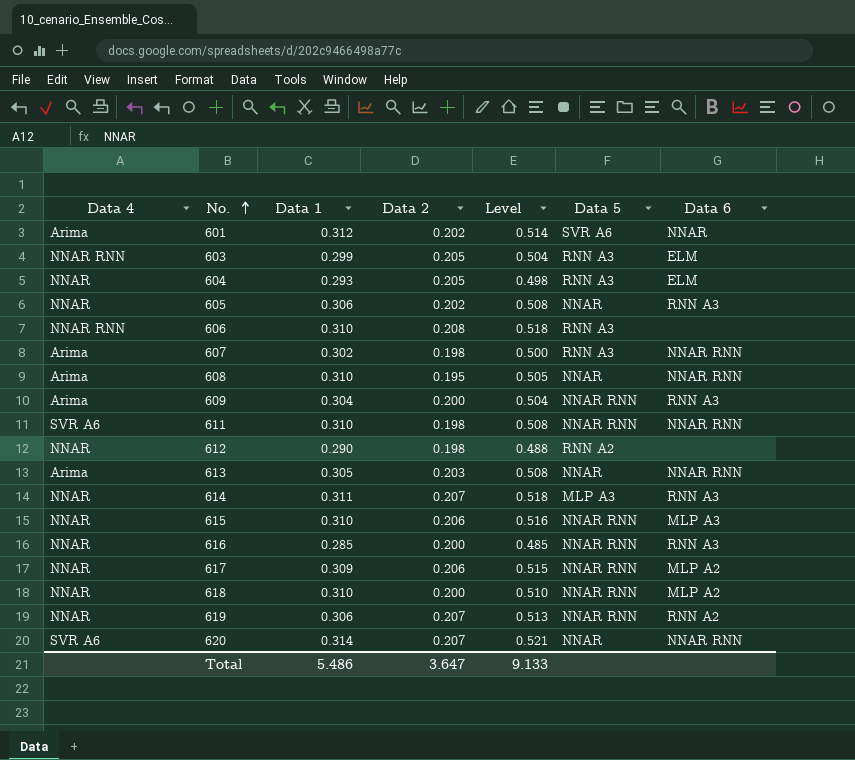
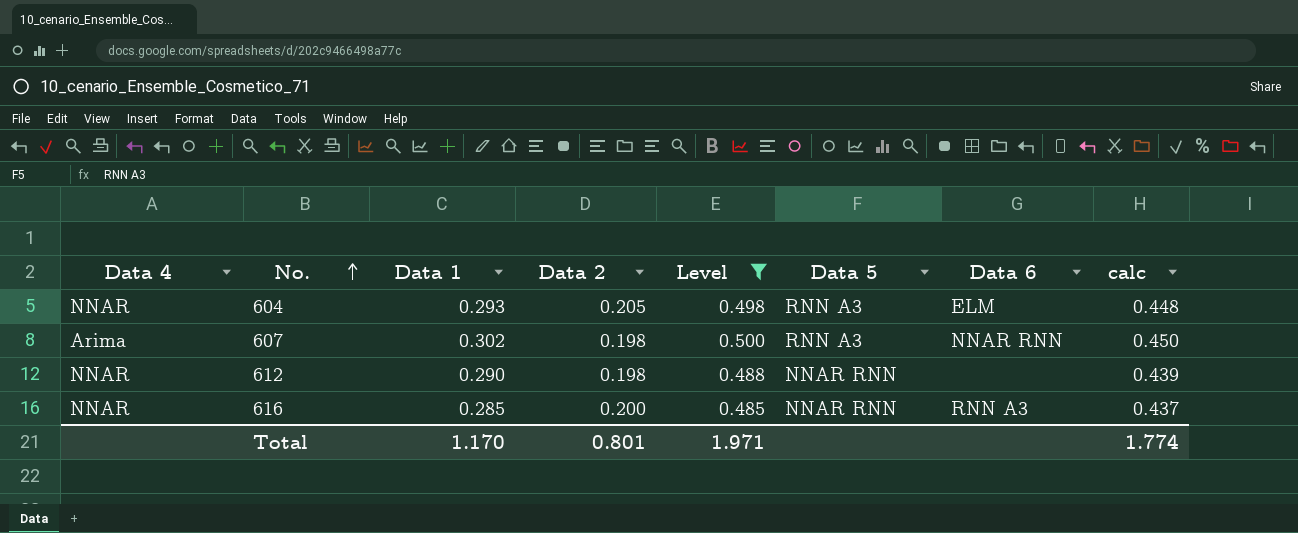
filter: none -> Level <= 0.500
column calc | formula: none -> [Level] * 0.9
612 | Data 5: RNN A2 -> NNAR RNN
Total | Data 1: 5.486 -> 1.170
Total | Data 2: 3.647 -> 0.801
Total | Level: 9.133 -> 1.971

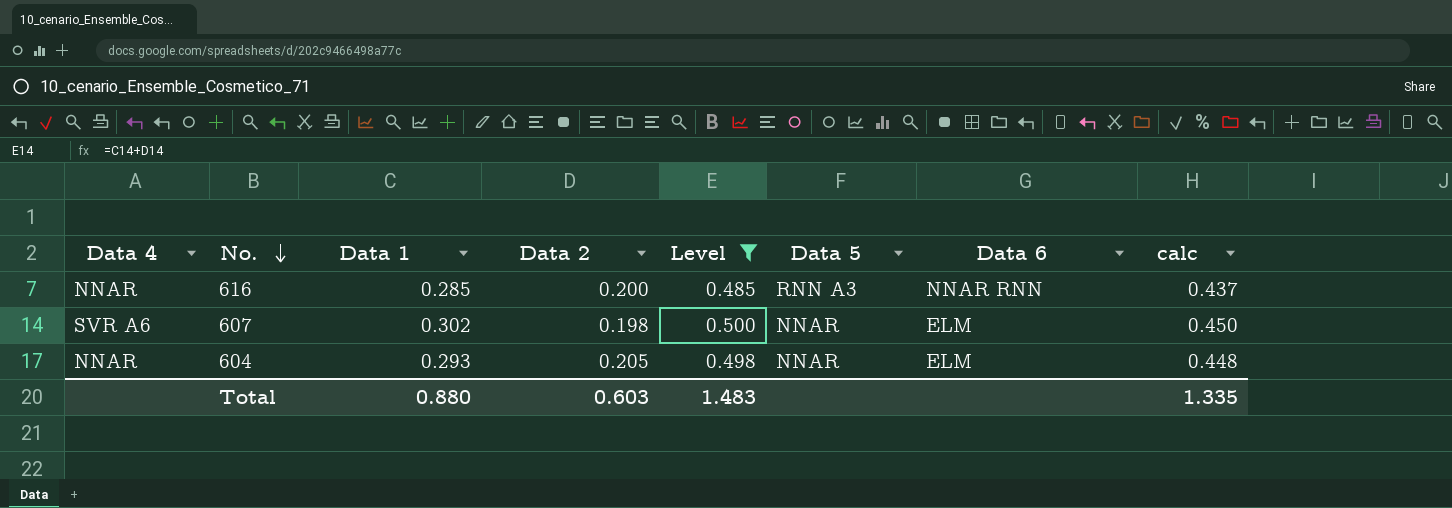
row order: No. ascending -> No. descending
row 612: NNAR | 0.290 | 0.198 | 0.488 | NNAR RNN | none | 0.439 -> none
616 | Data 5: NNAR RNN -> RNN A3
616 | Data 6: RNN A3 -> NNAR RNN
607 | Data 4: Arima -> SVR A6
607 | Data 5: RNN A3 -> NNAR
607 | Data 6: NNAR RNN -> ELM
604 | Data 5: RNN A3 -> NNAR
Total | Data 1: 1.170 -> 0.880
Total | Data 2: 0.801 -> 0.603
Total | Level: 1.971 -> 1.483
Total | calc: 1.774 -> 1.335

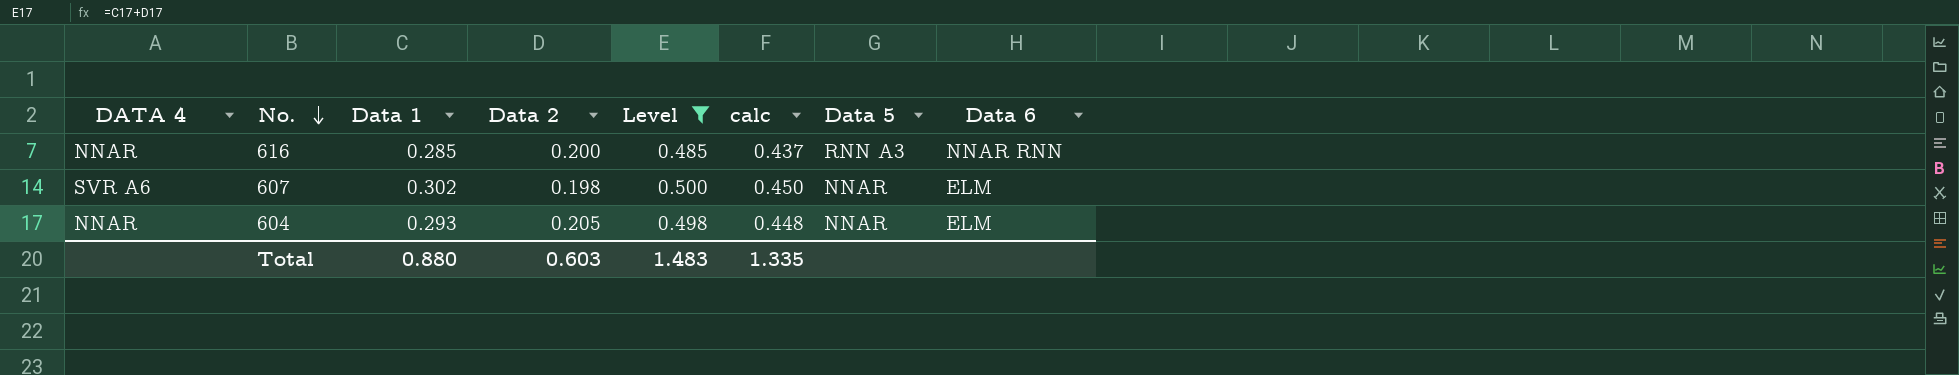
column name: Data 4 -> DATA 4
column calc | position: 8 -> 6

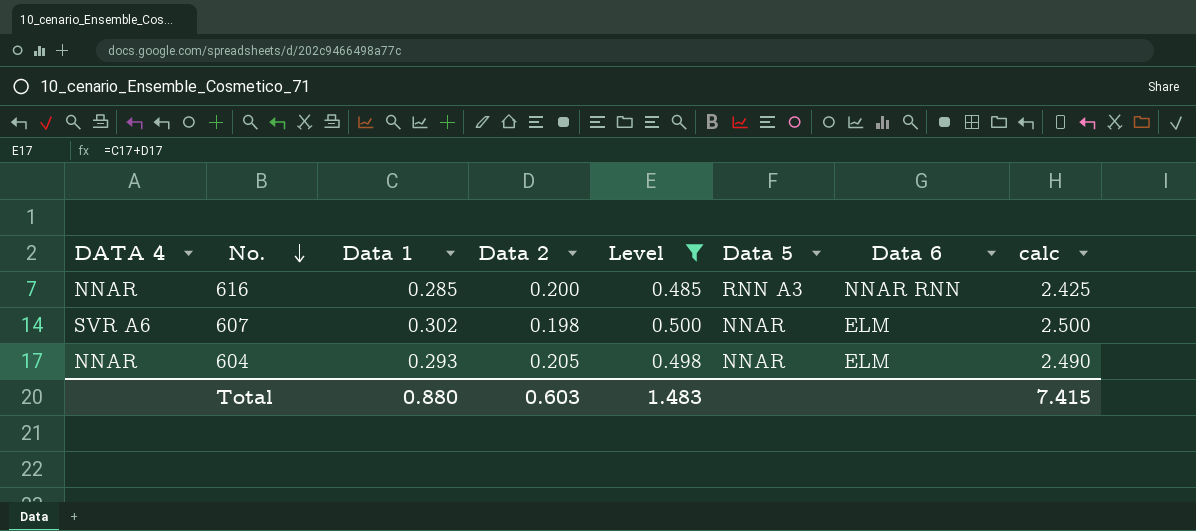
column calc | formula: [Level] * 0.9 -> [Level] * 5
column calc | position: 6 -> 8
Total | calc: 1.335 -> 7.415

